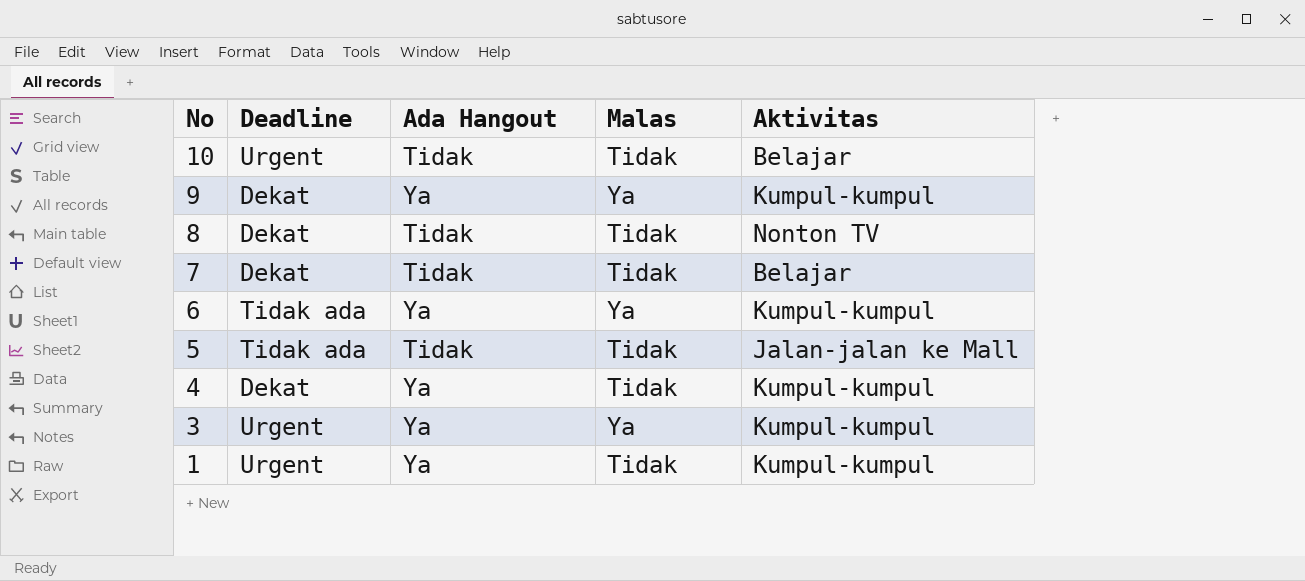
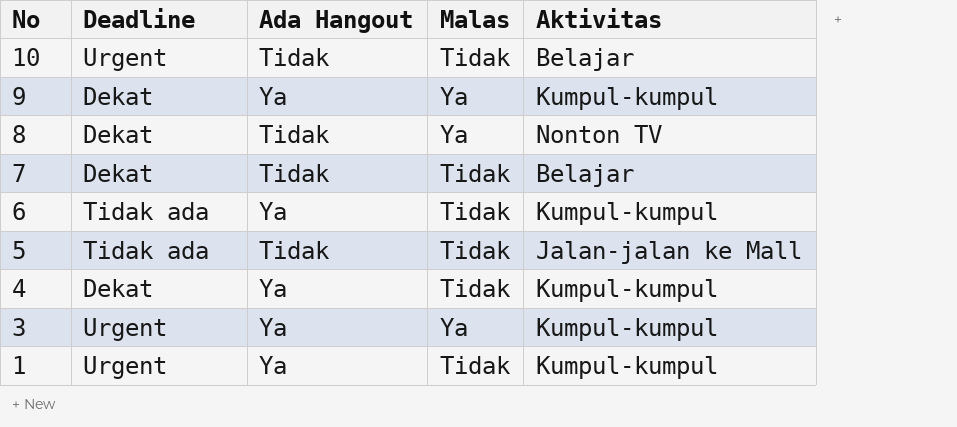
8 | Malas: Tidak -> Ya
6 | Malas: Ya -> Tidak

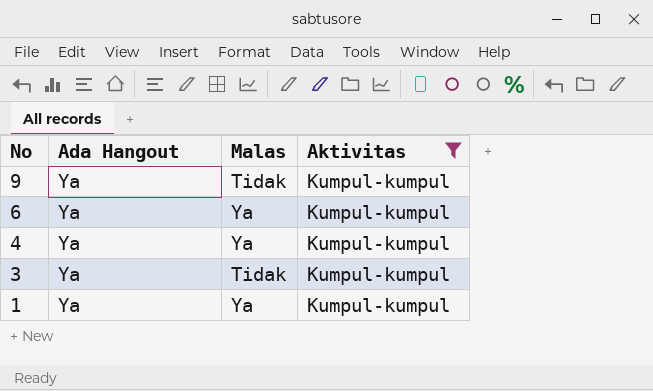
filter: none -> Aktivitas = Kumpul-kumpul
column Deadline | position: 2 -> none
9 | Malas: Ya -> Tidak
6 | Malas: Tidak -> Ya
4 | Malas: Tidak -> Ya
3 | Malas: Ya -> Tidak
1 | Malas: Tidak -> Ya

